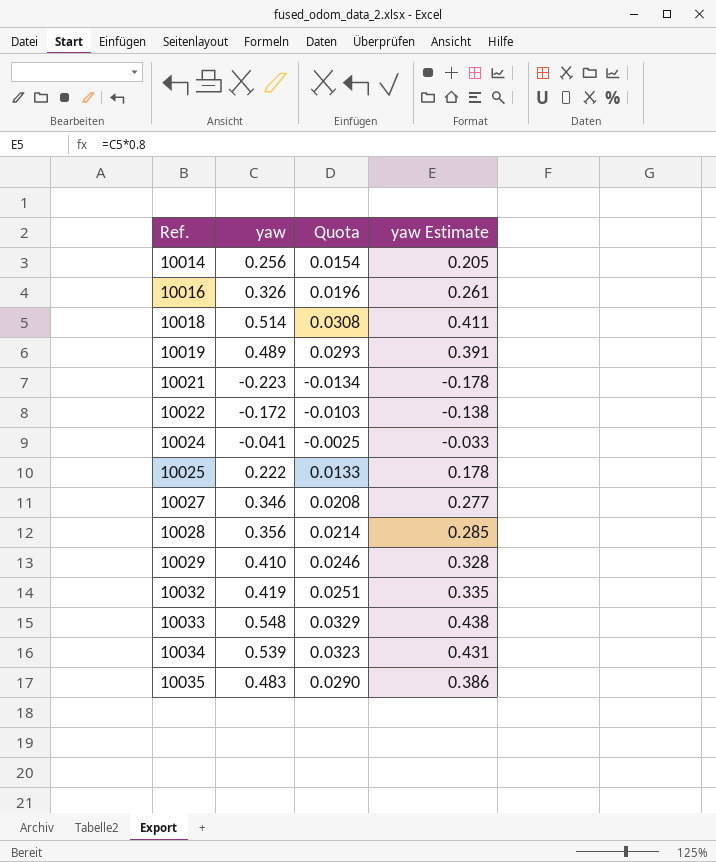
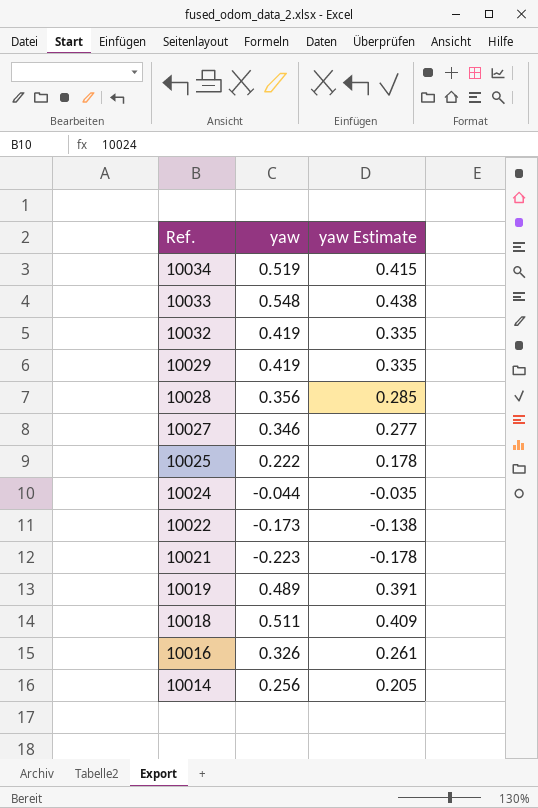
row order: Ref. ascending -> Ref. descending
column Quota | formula: [yaw] * 0.06 -> none
row 10035: 0.483 | 0.0290 | 0.386 -> none
10034 | yaw: 0.539 -> 0.519
10034 | yaw Estimate: 0.431 -> 0.415
10029 | yaw: 0.410 -> 0.419
10029 | yaw Estimate: 0.328 -> 0.335
10024 | yaw: -0.041 -> -0.044
10024 | yaw Estimate: -0.033 -> -0.035
10022 | yaw: -0.172 -> -0.173
10018 | yaw: 0.514 -> 0.511
10018 | yaw Estimate: 0.411 -> 0.409

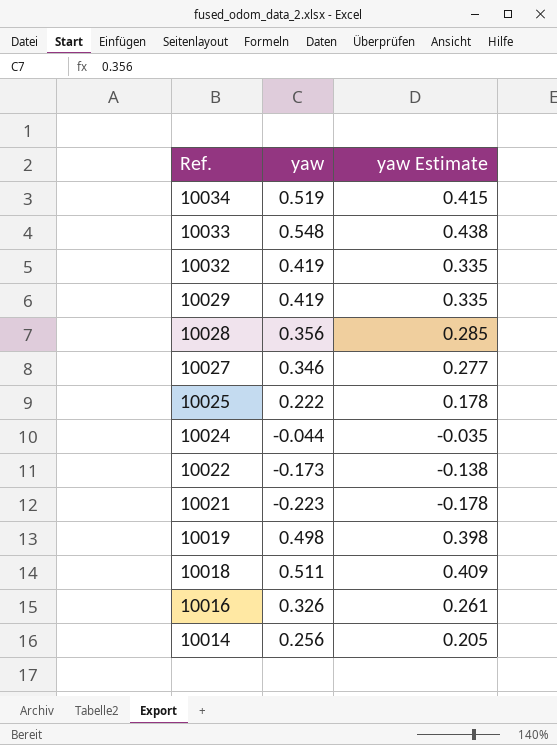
10019 | yaw: 0.489 -> 0.498
10019 | yaw Estimate: 0.391 -> 0.398

